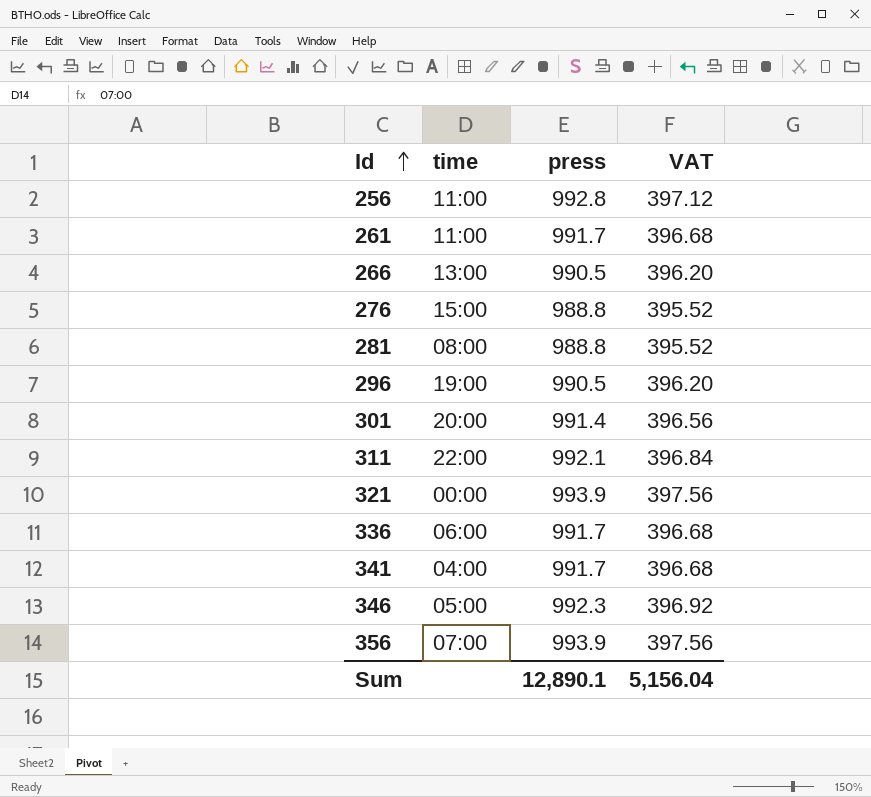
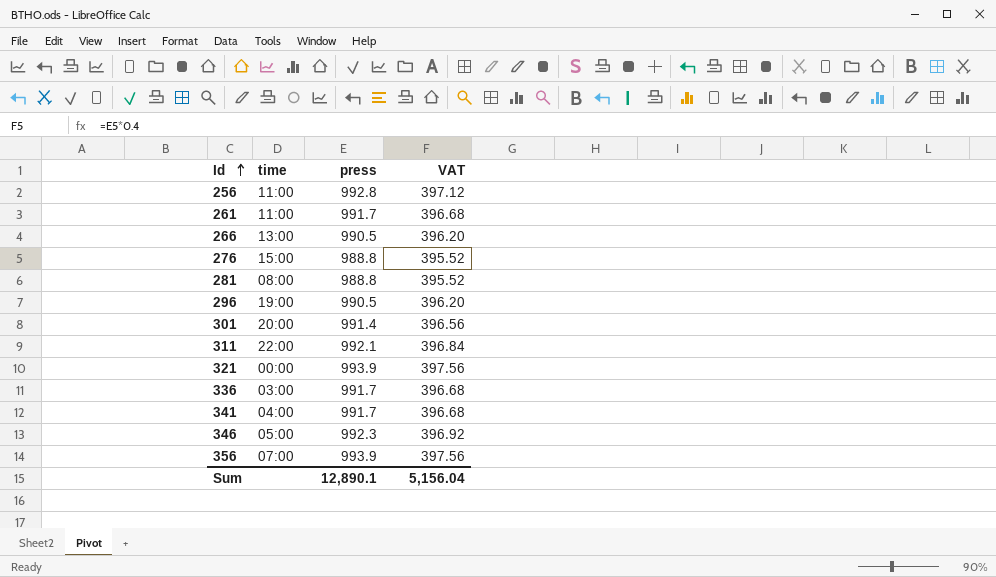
336 | time: 06:00 -> 03:00

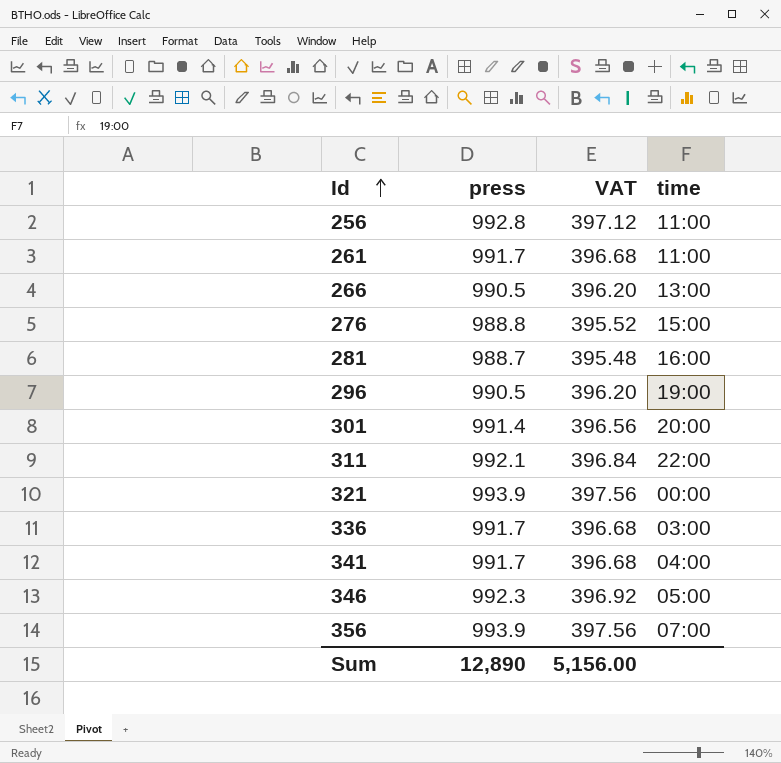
column time | position: 2 -> 4
281 | press: 988.8 -> 988.7
281 | VAT: 395.52 -> 395.48
281 | time: 08:00 -> 16:00
Sum | press: 12,890.1 -> 12,890
Sum | VAT: 5,156.04 -> 5,156.00

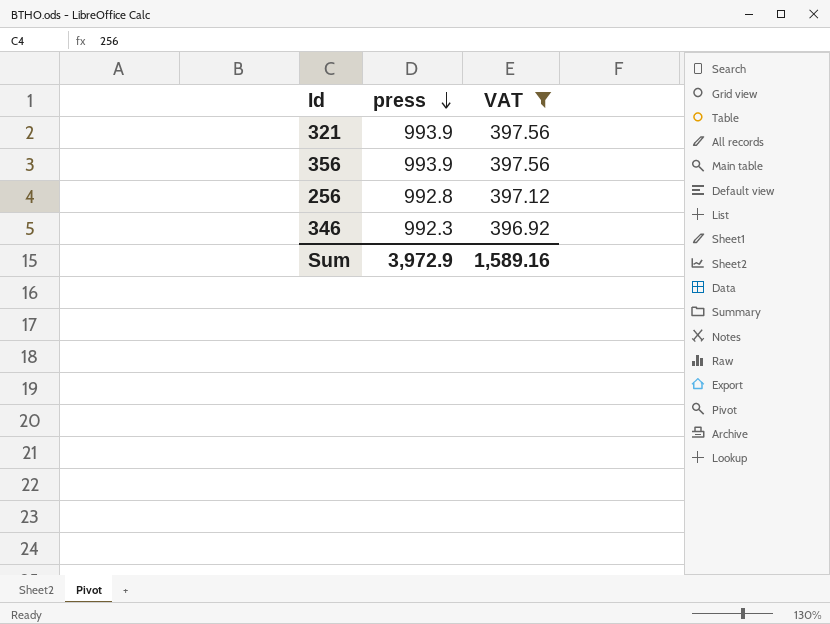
filter: none -> VAT >= 396.92
row order: Id ascending -> press descending
column time | position: 4 -> none
Sum | press: 12,890 -> 3,972.9
Sum | VAT: 5,156.00 -> 1,589.16

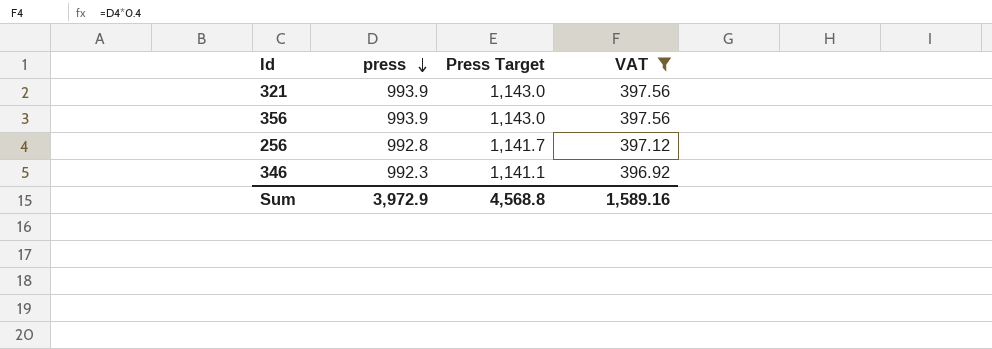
column Press Target | formula: none -> [press] * 1.15

